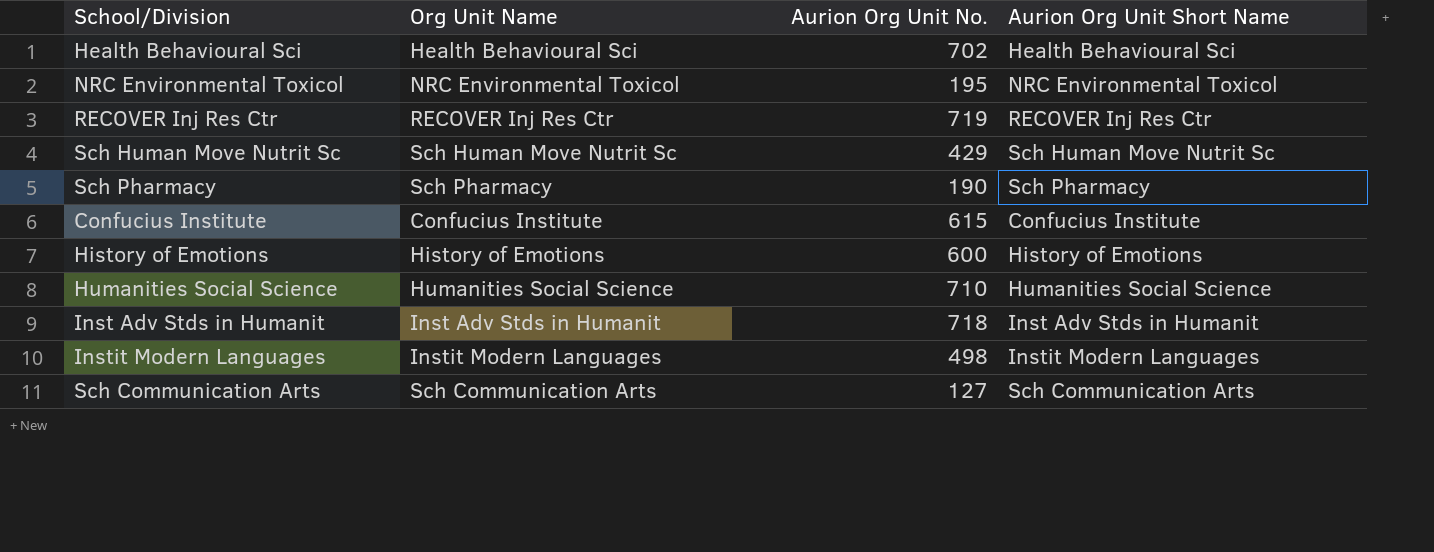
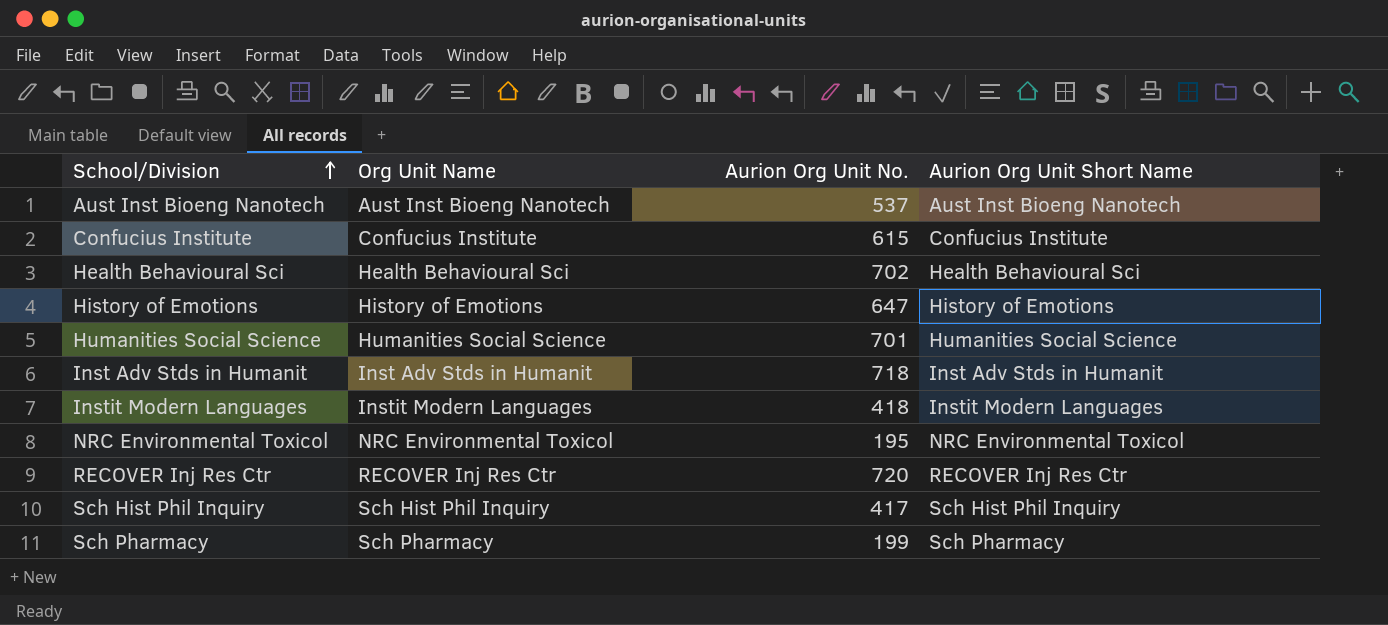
row order: none -> School/Division ascending
row Sch Human Move Nutrit Sc: Sch Human Move Nutrit Sc | 429 | Sch Human Move Nutrit Sc -> none
row Sch Communication Arts: Sch Communication Arts | 127 | Sch Communication Arts -> none
row Aust Inst Bioeng Nanotech: none -> Aust Inst Bioeng Nanotech | 537 | Aust Inst Bioeng Nanotech
History of Emotions | Aurion Org Unit No.: 600 -> 647
Humanities Social Science | Aurion Org Unit No.: 710 -> 701
Instit Modern Languages | Aurion Org Unit No.: 498 -> 418
RECOVER Inj Res Ctr | Aurion Org Unit No.: 719 -> 720
row Sch Hist Phil Inquiry: none -> Sch Hist Phil Inquiry | 417 | Sch Hist Phil Inquiry
Sch Pharmacy | Aurion Org Unit No.: 190 -> 199

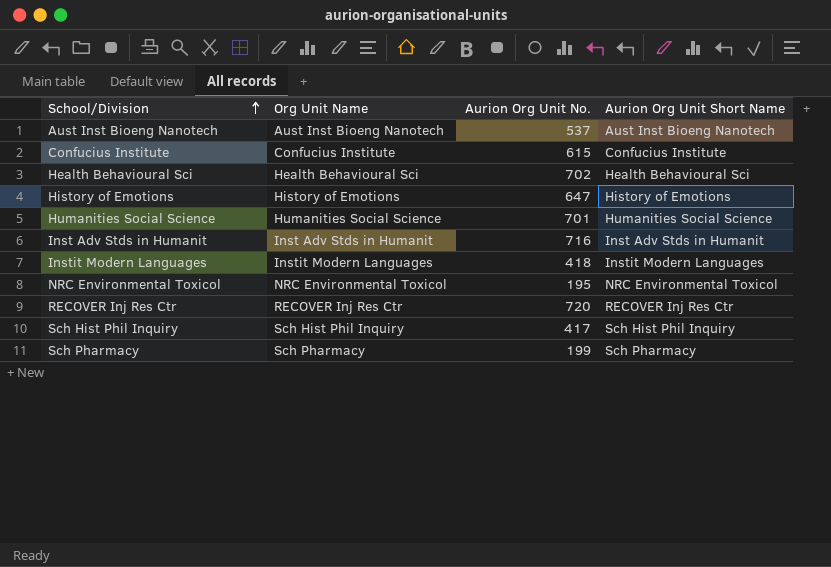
Inst Adv Stds in Humanit | Aurion Org Unit No.: 718 -> 716

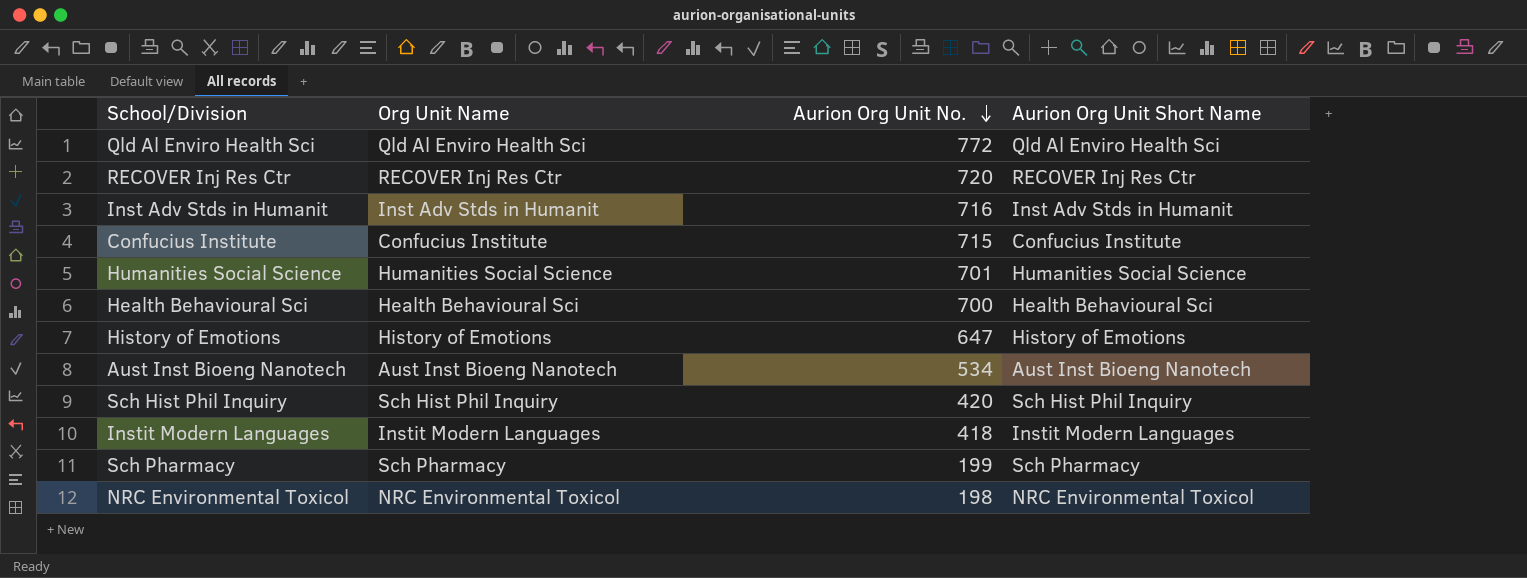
row order: School/Division ascending -> Aurion Org Unit No. descending
row Qld Al Enviro Health Sci: none -> Qld Al Enviro Health Sci | 772 | Qld Al Enviro Health Sci
Confucius Institute | Aurion Org Unit No.: 615 -> 715
Health Behavioural Sci | Aurion Org Unit No.: 702 -> 700
Aust Inst Bioeng Nanotech | Aurion Org Unit No.: 537 -> 534
Sch Hist Phil Inquiry | Aurion Org Unit No.: 417 -> 420
NRC Environmental Toxicol | Aurion Org Unit No.: 195 -> 198

